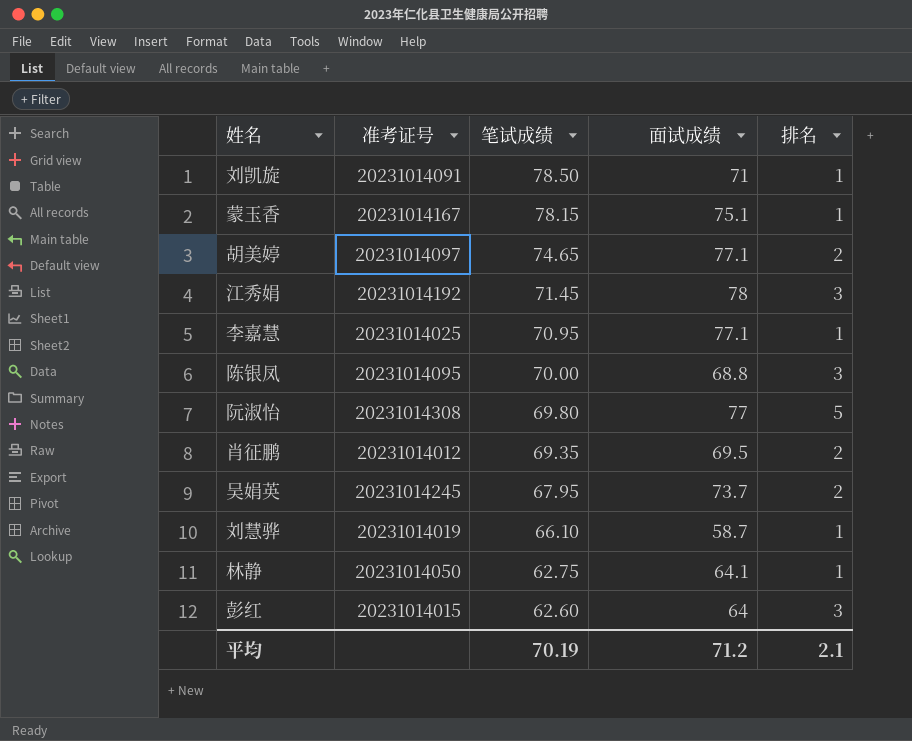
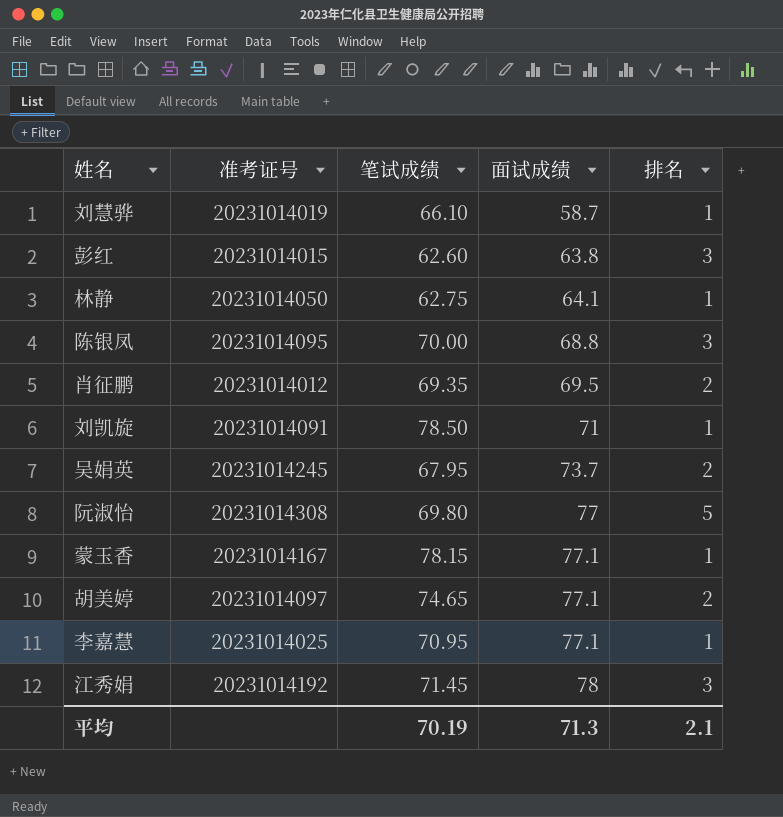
row order: 笔试成绩 descending -> 面试成绩 ascending
彭红 | 面试成绩: 64 -> 63.8
蒙玉香 | 面试成绩: 75.1 -> 77.1
平均 | 面试成绩: 71.2 -> 71.3

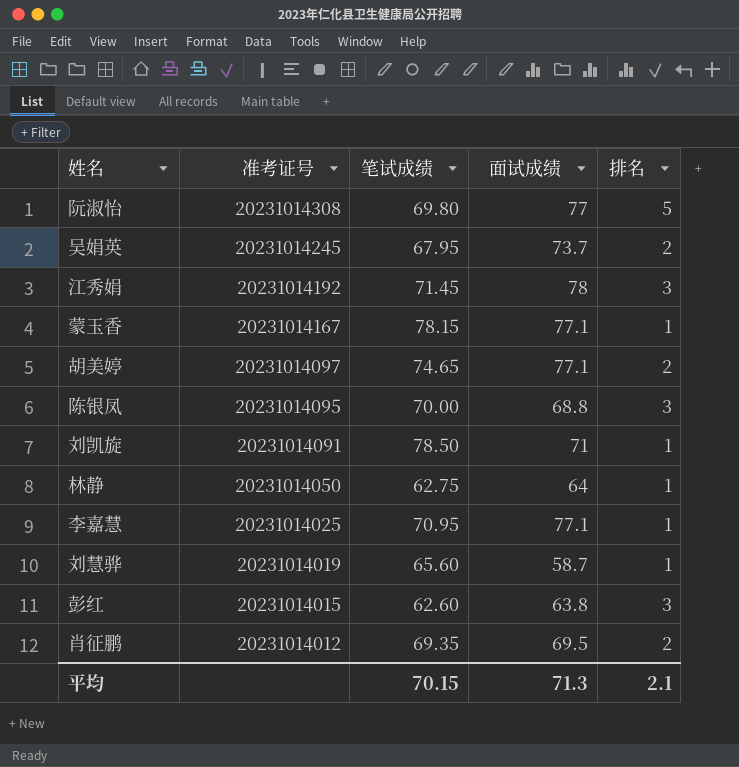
row order: 面试成绩 ascending -> 准考证号 descending
林静 | 面试成绩: 64.1 -> 64
刘慧骅 | 笔试成绩: 66.10 -> 65.60
平均 | 笔试成绩: 70.19 -> 70.15

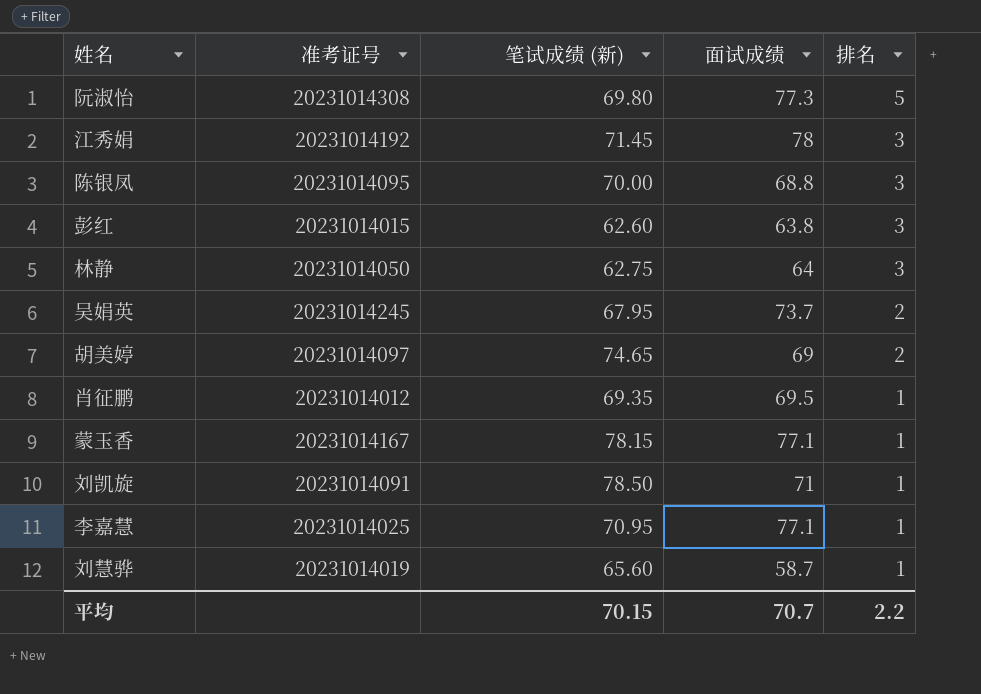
row order: 准考证号 descending -> 排名 descending
column name: 笔试成绩 -> 笔试成绩 (新)
阮淑怡 | 面试成绩: 77 -> 77.3
林静 | 排名: 1 -> 3
胡美婷 | 面试成绩: 77.1 -> 69
肖征鹏 | 排名: 2 -> 1
平均 | 面试成绩: 71.3 -> 70.7
平均 | 排名: 2.1 -> 2.2

